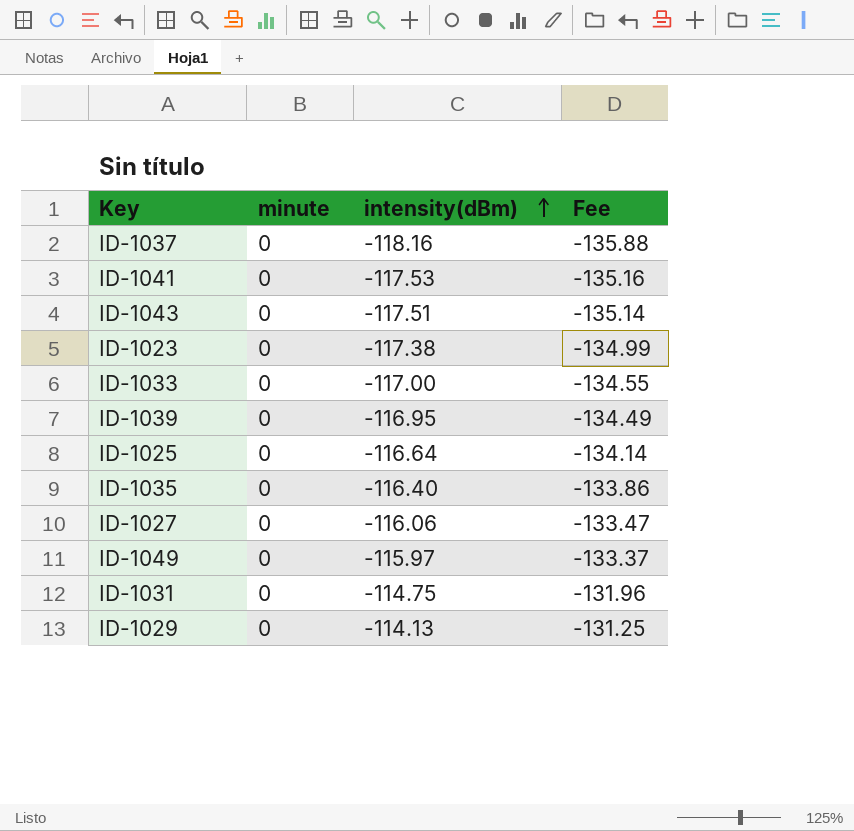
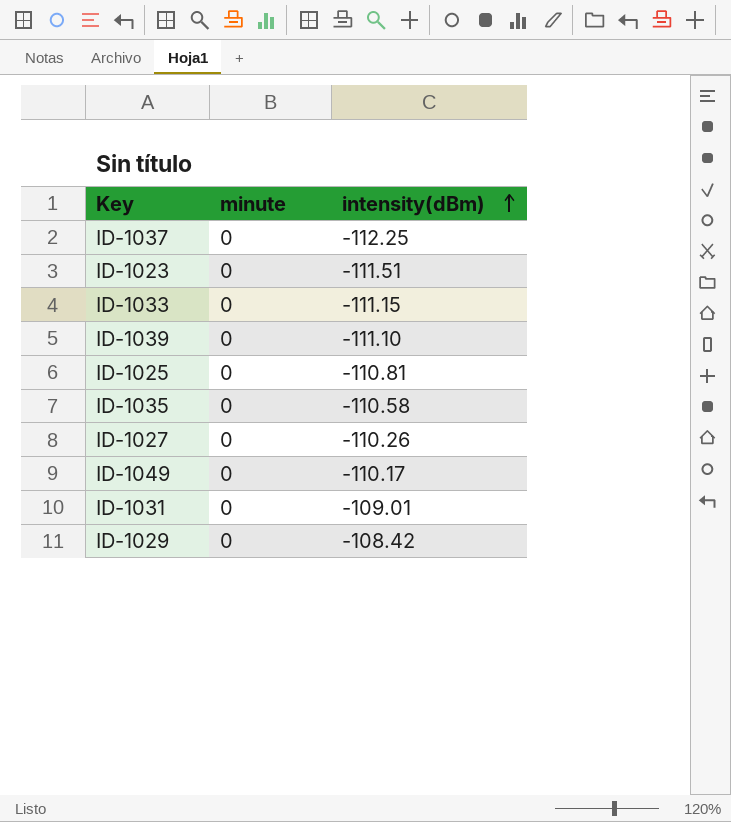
column Fee | formula: [intensity(dBm)] * 1.15 -> none
row ID-1041: 0 | -117.53 | -135.16 -> none
row ID-1043: 0 | -117.51 | -135.14 -> none
ID-1037 | intensity(dBm): -118.16 -> -112.25
ID-1023 | intensity(dBm): -117.38 -> -111.51
ID-1033 | intensity(dBm): -117.00 -> -111.15
ID-1039 | intensity(dBm): -116.95 -> -111.10
ID-1025 | intensity(dBm): -116.64 -> -110.81
ID-1035 | intensity(dBm): -116.40 -> -110.58
ID-1027 | intensity(dBm): -116.06 -> -110.26
ID-1049 | intensity(dBm): -115.97 -> -110.17
ID-1031 | intensity(dBm): -114.75 -> -109.01
ID-1029 | intensity(dBm): -114.13 -> -108.42

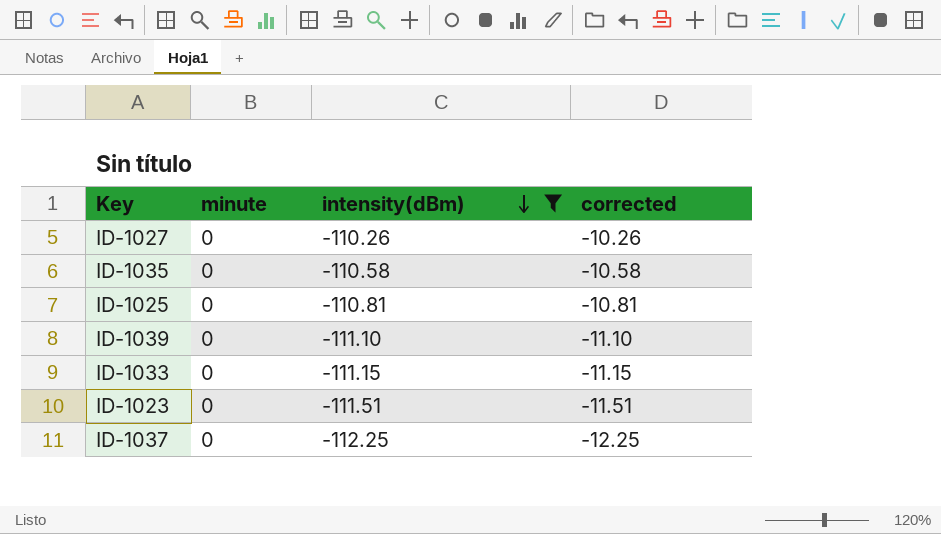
filter: none -> intensity(dBm) <= -110.26
row order: intensity(dBm) ascending -> intensity(dBm) descending
column corrected | formula: none -> [intensity(dBm)] + 100

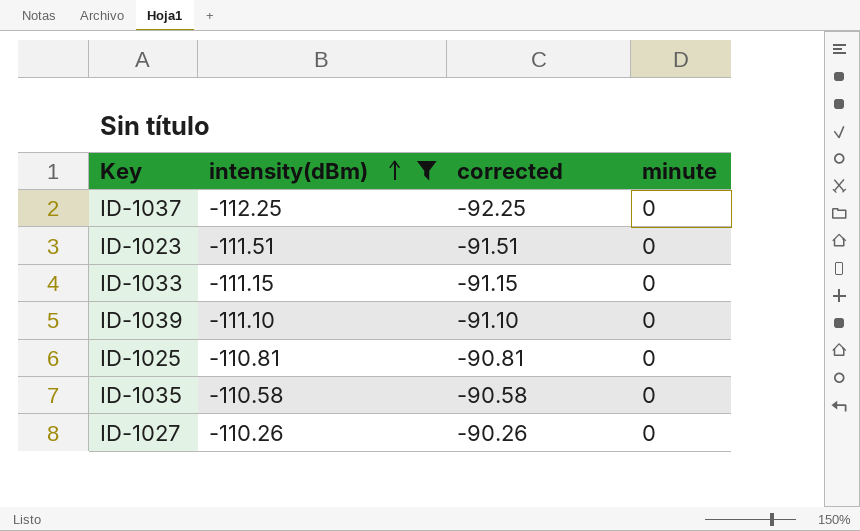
row order: intensity(dBm) descending -> intensity(dBm) ascending
column corrected | formula: [intensity(dBm)] + 100 -> [intensity(dBm)] + 20
column minute | position: 2 -> 4

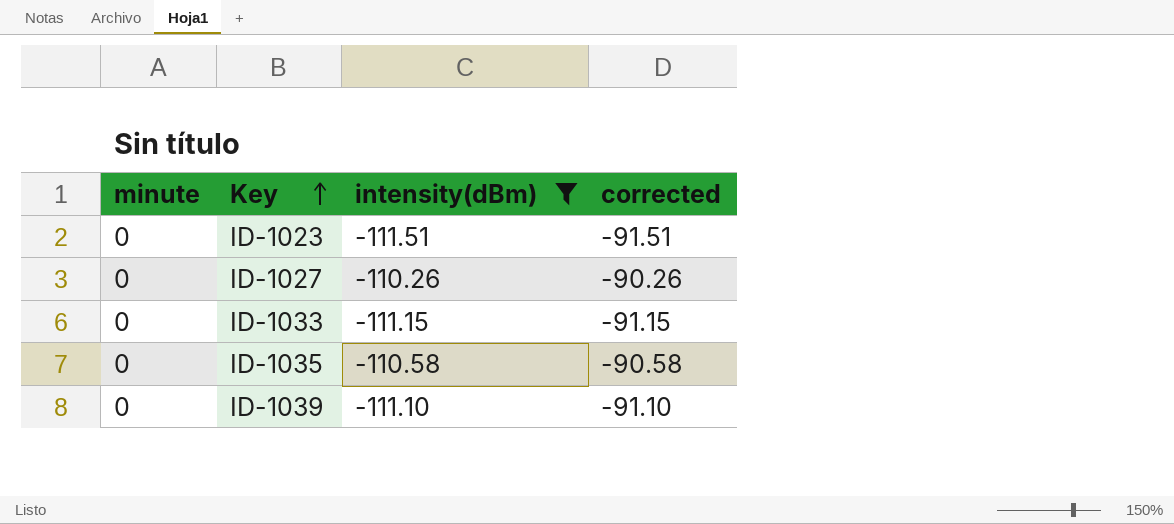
row order: intensity(dBm) ascending -> Key ascending
column minute | position: 4 -> 1
row ID-1037: -112.25 | -92.25 | 0 -> none
row ID-1025: -110.81 | -90.81 | 0 -> none

